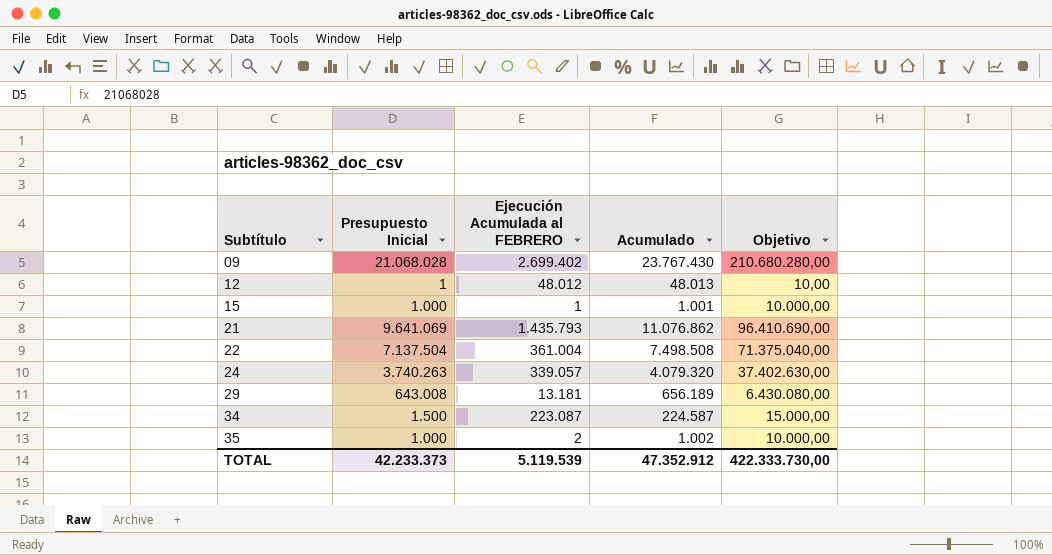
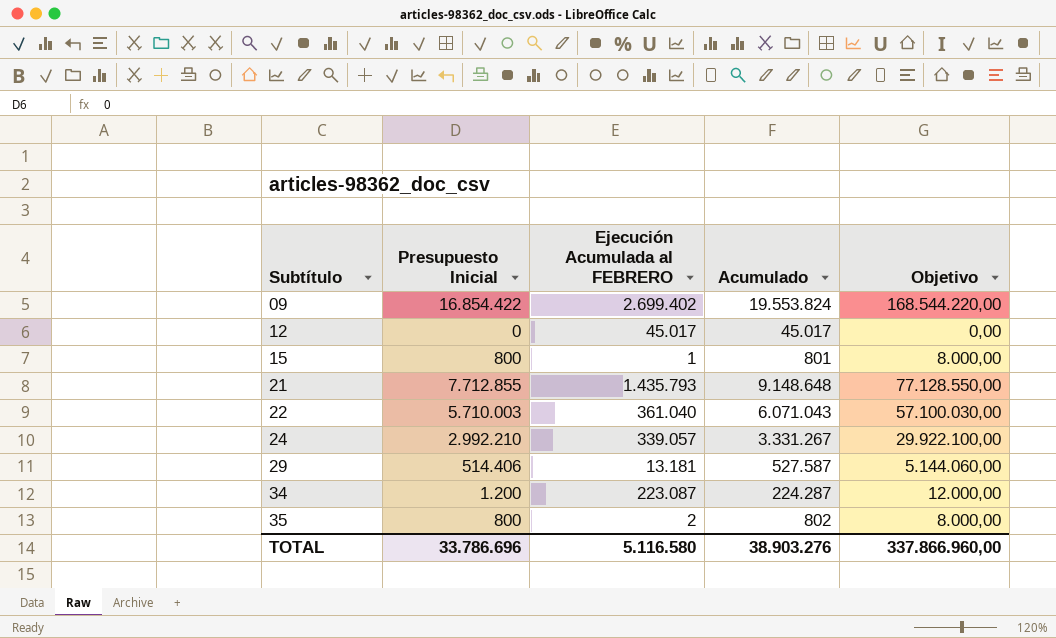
09 | Presupuesto Inicial: 21.068.028 -> 16.854.422
09 | Acumulado: 23.767.430 -> 19.553.824
09 | Objetivo: 210.680.280,00 -> 168.544.220,00
12 | Presupuesto Inicial: 1 -> 0
12 | Ejecución Acumulada al FEBRERO: 48.012 -> 45.017
12 | Acumulado: 48.013 -> 45.017
12 | Objetivo: 10,00 -> 0,00
15 | Presupuesto Inicial: 1.000 -> 800
15 | Acumulado: 1.001 -> 801
15 | Objetivo: 10.000,00 -> 8.000,00
21 | Presupuesto Inicial: 9.641.069 -> 7.712.855
21 | Acumulado: 11.076.862 -> 9.148.648
21 | Objetivo: 96.410.690,00 -> 77.128.550,00
22 | Presupuesto Inicial: 7.137.504 -> 5.710.003
22 | Ejecución Acumulada al FEBRERO: 361.004 -> 361.040
22 | Acumulado: 7.498.508 -> 6.071.043
22 | Objetivo: 71.375.040,00 -> 57.100.030,00
24 | Presupuesto Inicial: 3.740.263 -> 2.992.210
24 | Acumulado: 4.079.320 -> 3.331.267
24 | Objetivo: 37.402.630,00 -> 29.922.100,00
29 | Presupuesto Inicial: 643.008 -> 514.406
29 | Acumulado: 656.189 -> 527.587
29 | Objetivo: 6.430.080,00 -> 5.144.060,00
34 | Presupuesto Inicial: 1.500 -> 1.200
34 | Acumulado: 224.587 -> 224.287
34 | Objetivo: 15.000,00 -> 12.000,00
35 | Presupuesto Inicial: 1.000 -> 800
35 | Acumulado: 1.002 -> 802
35 | Objetivo: 10.000,00 -> 8.000,00
TOTAL | Presupuesto Inicial: 42.233.373 -> 33.786.696
TOTAL | Ejecución Acumulada al FEBRERO: 5.119.539 -> 5.116.580
TOTAL | Acumulado: 47.352.912 -> 38.903.276
TOTAL | Objetivo: 422.333.730,00 -> 337.866.960,00

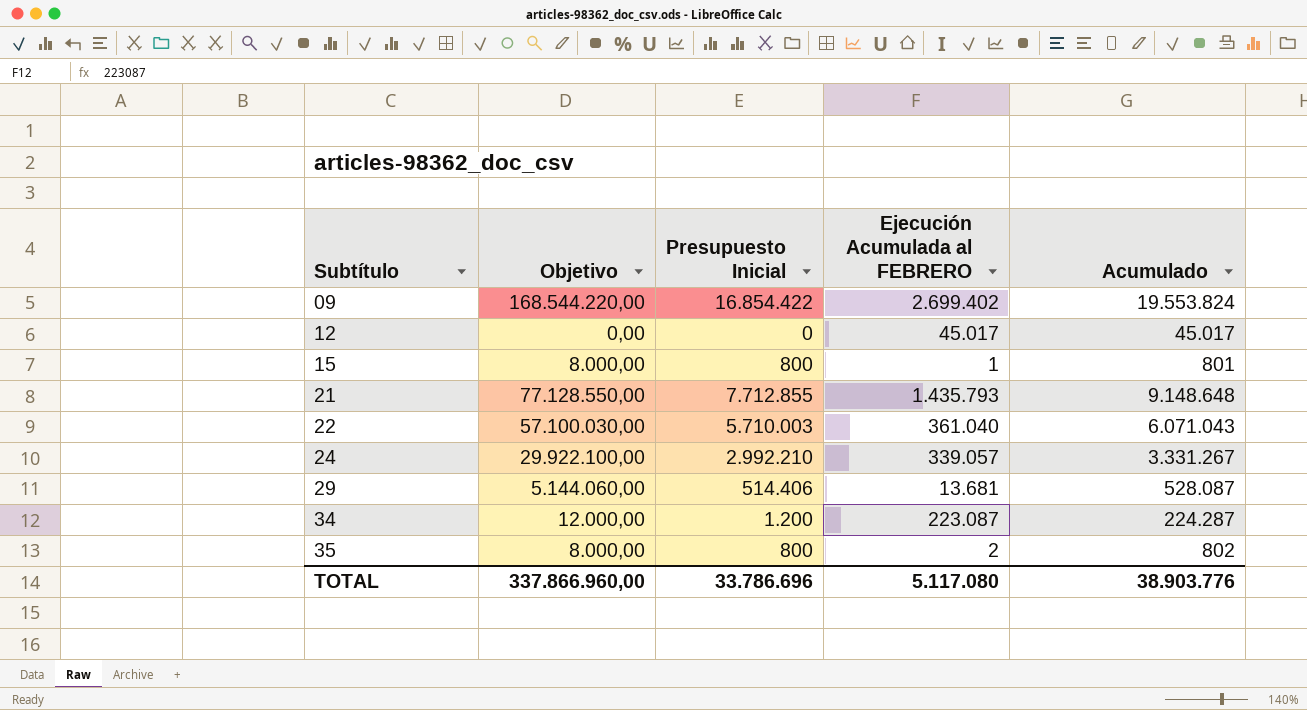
column Objetivo | position: 5 -> 2
29 | Ejecución Acumulada al FEBRERO: 13.181 -> 13.681
29 | Acumulado: 527.587 -> 528.087
TOTAL | Ejecución Acumulada al FEBRERO: 5.116.580 -> 5.117.080
TOTAL | Acumulado: 38.903.276 -> 38.903.776

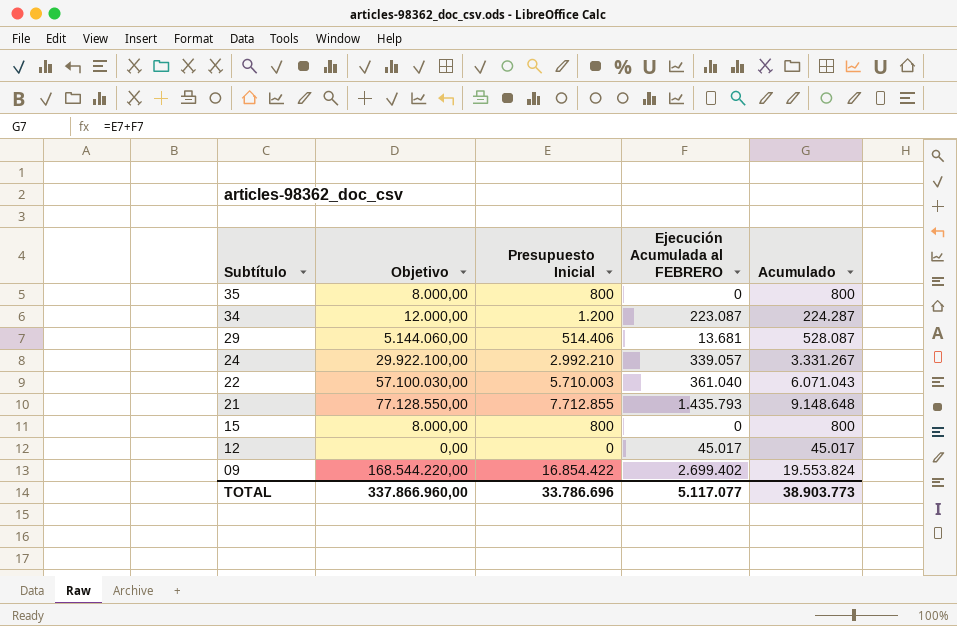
row order: Subtítulo ascending -> Subtítulo descending
35 | Ejecución Acumulada al FEBRERO: 2 -> 0
35 | Acumulado: 802 -> 800
15 | Ejecución Acumulada al FEBRERO: 1 -> 0
15 | Acumulado: 801 -> 800
TOTAL | Ejecución Acumulada al FEBRERO: 5.117.080 -> 5.117.077
TOTAL | Acumulado: 38.903.776 -> 38.903.773

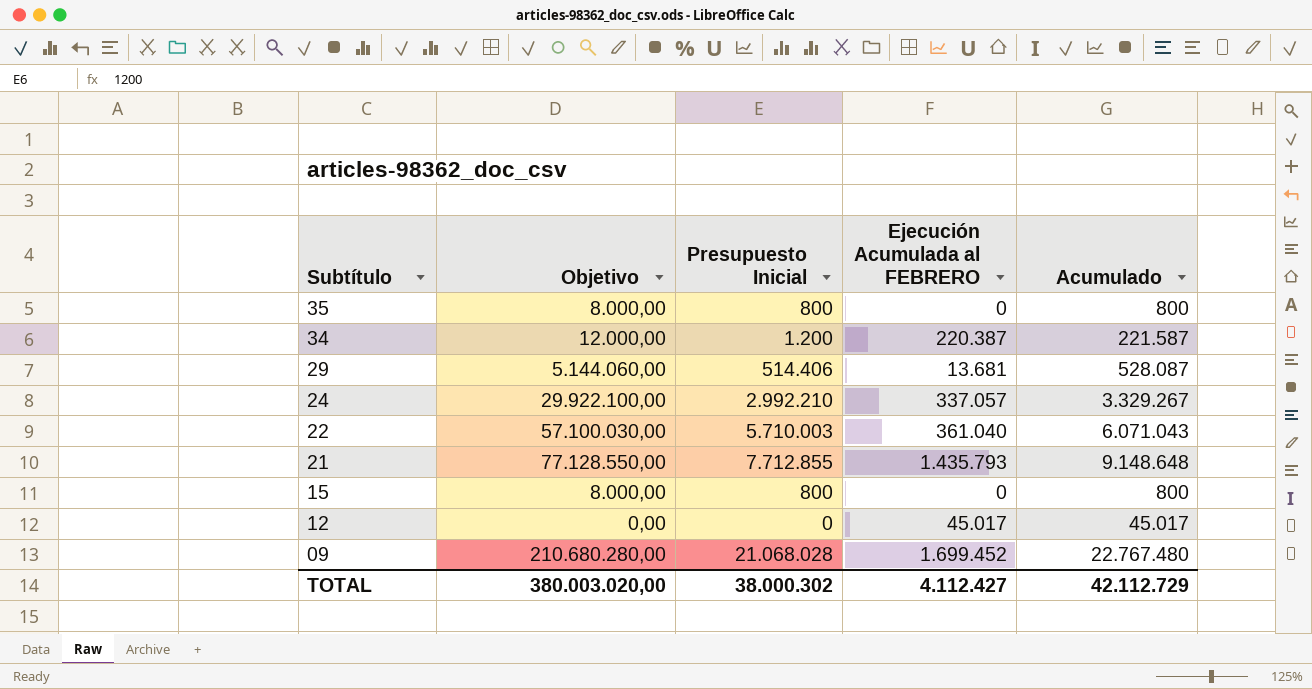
34 | Ejecución Acumulada al FEBRERO: 223.087 -> 220.387
34 | Acumulado: 224.287 -> 221.587
24 | Ejecución Acumulada al FEBRERO: 339.057 -> 337.057
24 | Acumulado: 3.331.267 -> 3.329.267
09 | Objetivo: 168.544.220,00 -> 210.680.280,00
09 | Presupuesto Inicial: 16.854.422 -> 21.068.028
09 | Ejecución Acumulada al FEBRERO: 2.699.402 -> 1.699.452
09 | Acumulado: 19.553.824 -> 22.767.480
TOTAL | Objetivo: 337.866.960,00 -> 380.003.020,00
TOTAL | Presupuesto Inicial: 33.786.696 -> 38.000.302
TOTAL | Ejecución Acumulada al FEBRERO: 5.117.077 -> 4.112.427
TOTAL | Acumulado: 38.903.773 -> 42.112.729

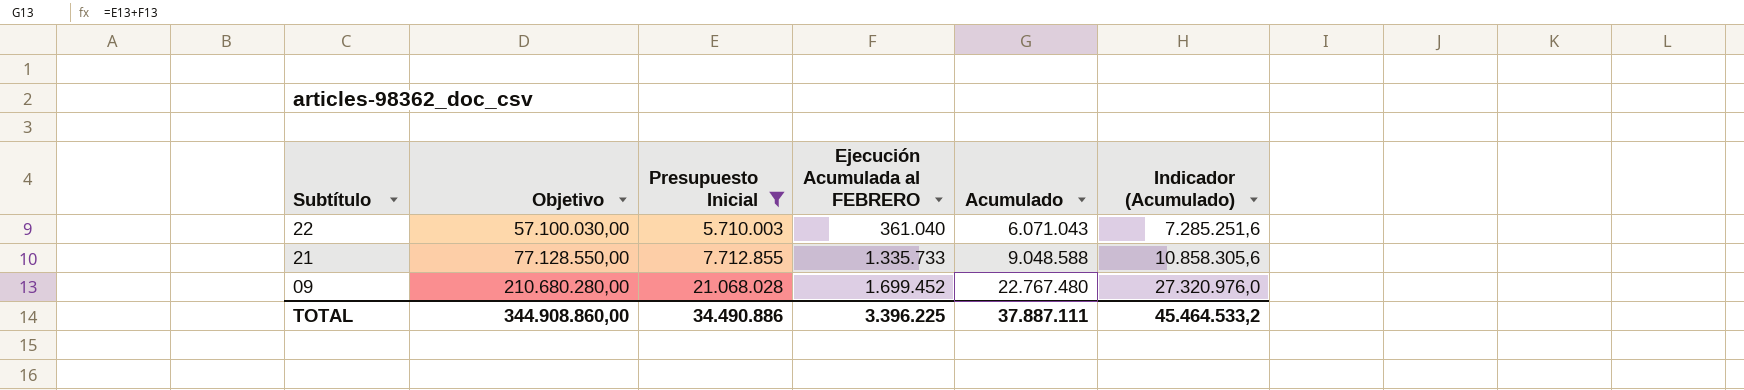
filter: none -> Presupuesto Inicial >= 5.710.003
column Indicador (Acumulado) | formula: none -> [Acumulado] * 1,2
21 | Ejecución Acumulada al FEBRERO: 1.435.793 -> 1.335.733
21 | Acumulado: 9.148.648 -> 9.048.588
TOTAL | Objetivo: 380.003.020,00 -> 344.908.860,00
TOTAL | Presupuesto Inicial: 38.000.302 -> 34.490.886
TOTAL | Ejecución Acumulada al FEBRERO: 4.112.427 -> 3.396.225
TOTAL | Acumulado: 42.112.729 -> 37.887.111

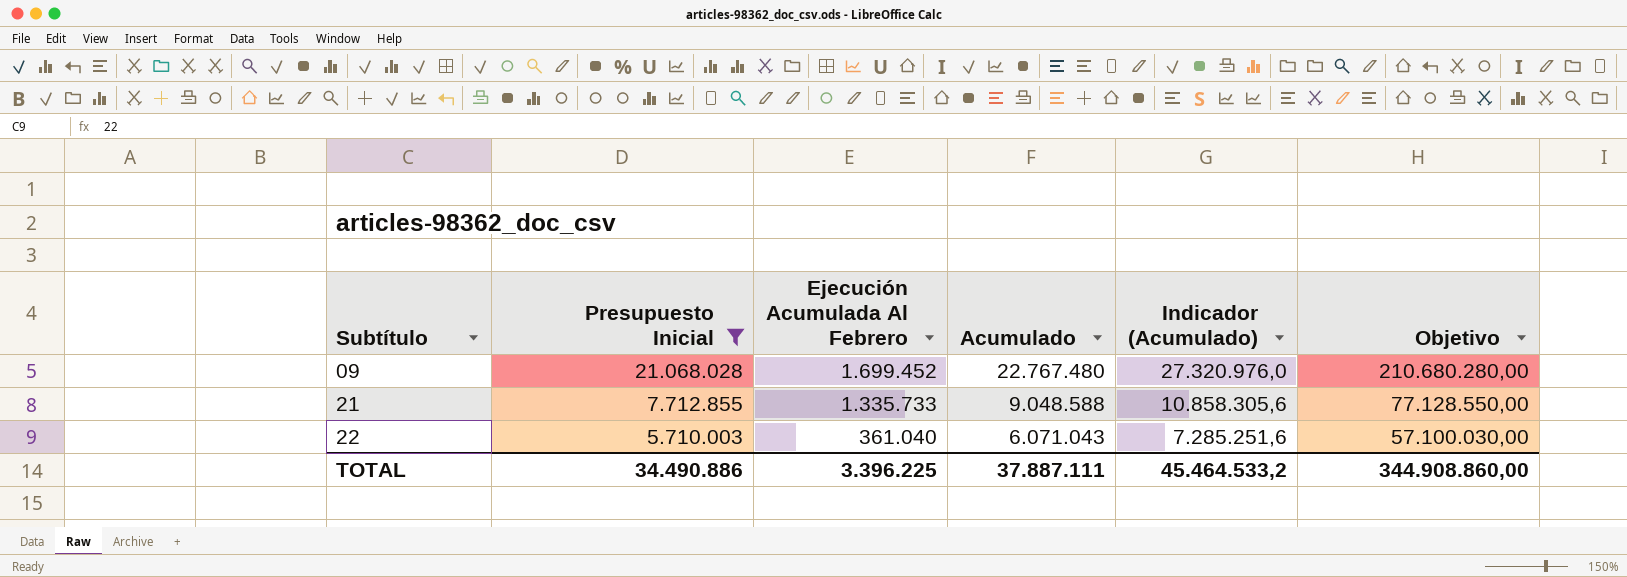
row order: Subtítulo descending -> Subtítulo ascending
column name: Ejecución Acumulada al FEBRERO -> Ejecución Acumulada Al Febrero
column Objetivo | position: 2 -> 6

